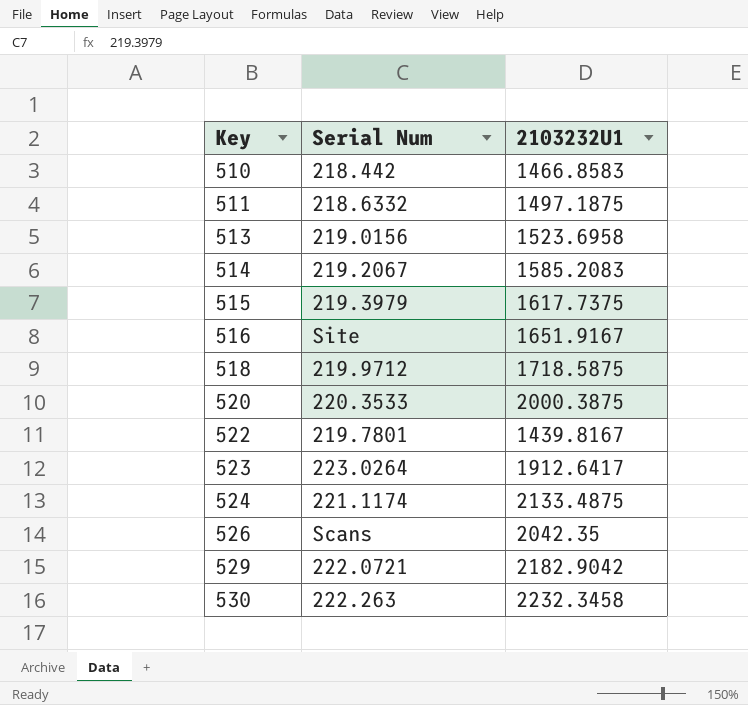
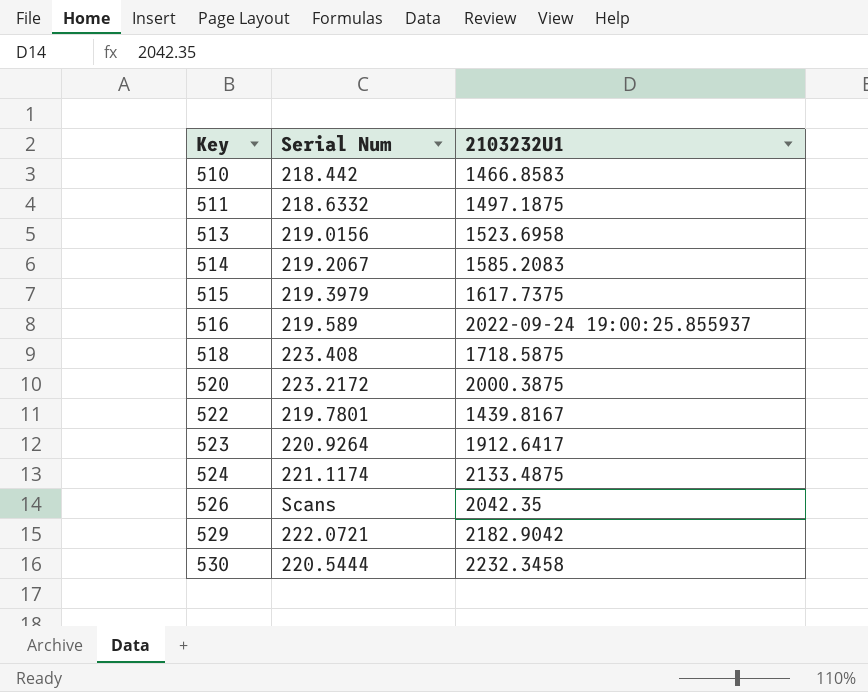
516 | Serial Num: Site -> 219.589
516 | 2103232U1: 1651.9167 -> 2022-09-24 19:00:25.855937
518 | Serial Num: 219.9712 -> 223.408
520 | Serial Num: 220.3533 -> 223.2172
523 | Serial Num: 223.0264 -> 220.9264
530 | Serial Num: 222.263 -> 220.5444

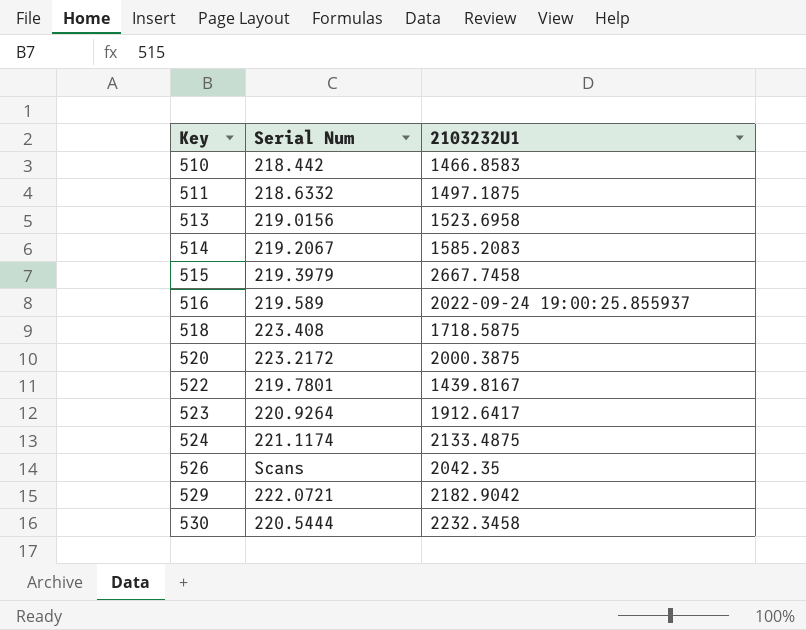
515 | 2103232U1: 1617.7375 -> 2667.7458

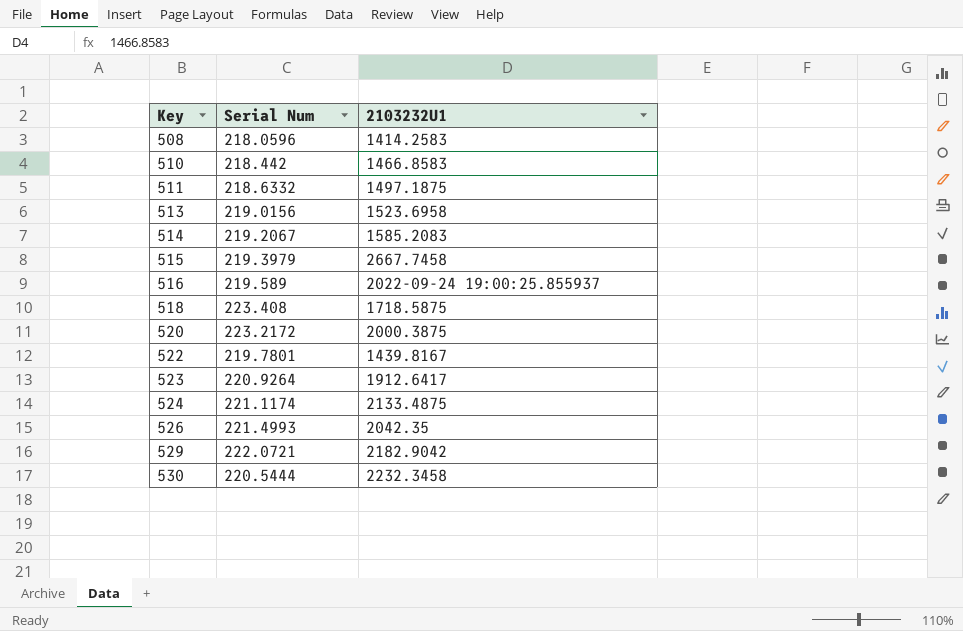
row 508: none -> 218.0596 | 1414.2583
526 | Serial Num: Scans -> 221.4993

